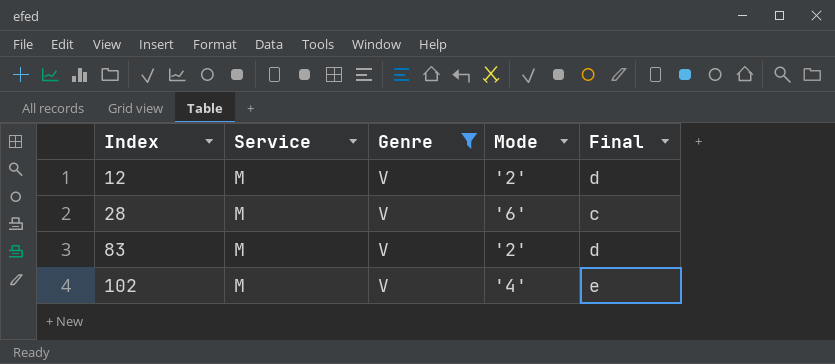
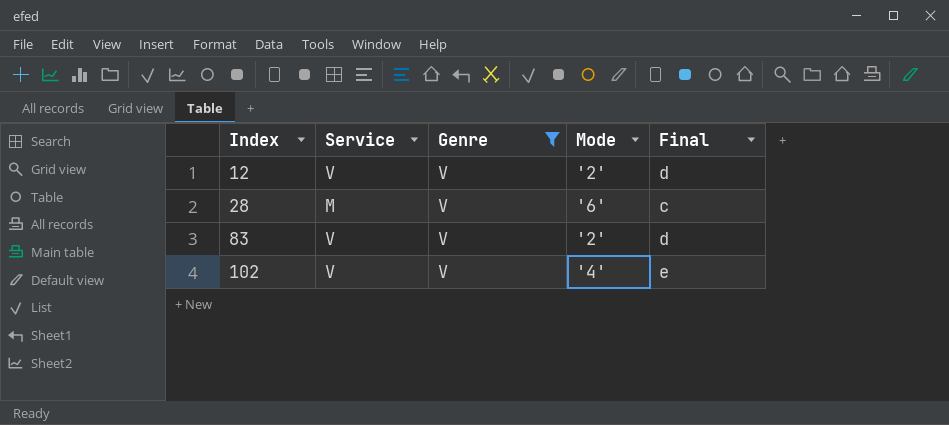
12 | Service: M -> V
83 | Service: M -> V
102 | Service: M -> V

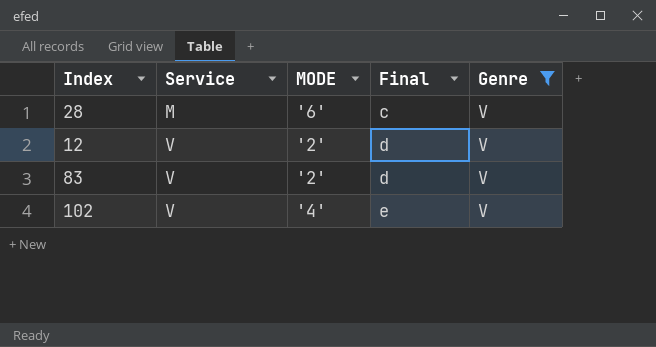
row order: Index ascending -> Service ascending
column name: Mode -> MODE
column Genre | position: 3 -> 5

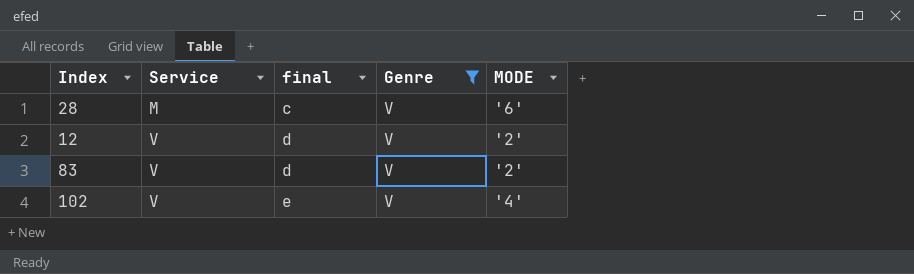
column name: Final -> final
column MODE | position: 3 -> 5

